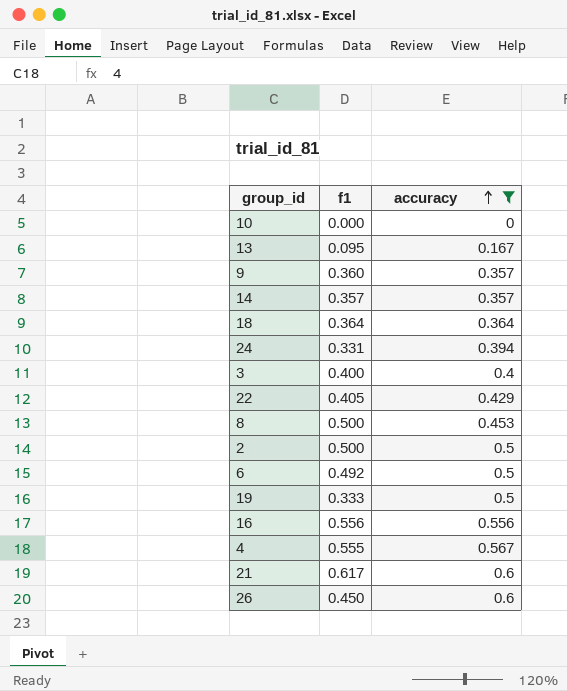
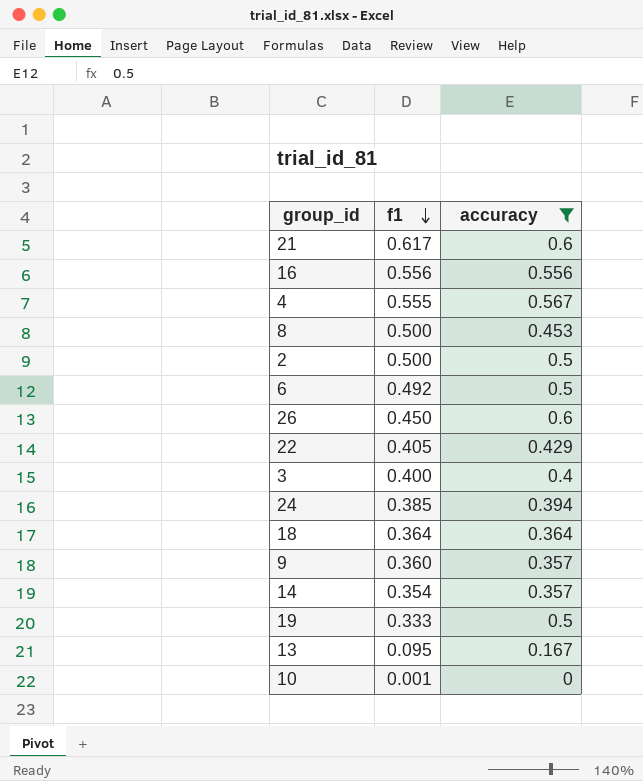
row order: accuracy ascending -> f1 descending
24 | f1: 0.331 -> 0.385
14 | f1: 0.357 -> 0.354
10 | f1: 0.000 -> 0.001

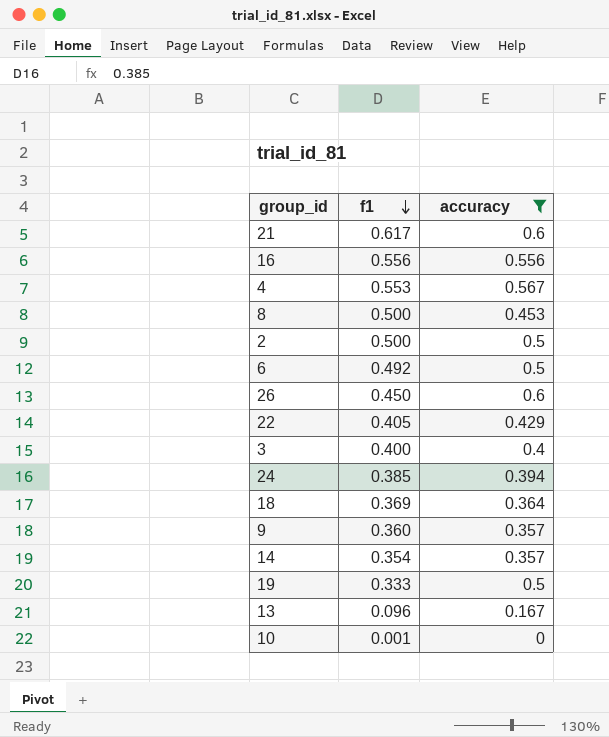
4 | f1: 0.555 -> 0.553
18 | f1: 0.364 -> 0.369
13 | f1: 0.095 -> 0.096

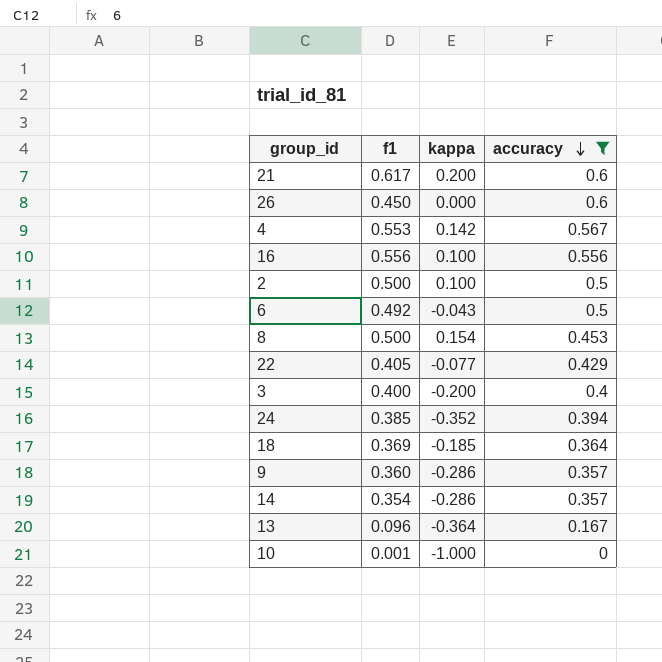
row order: f1 descending -> accuracy descending
column kappa | position: none -> 3
row 19: 0.333 | 0.5 -> none

